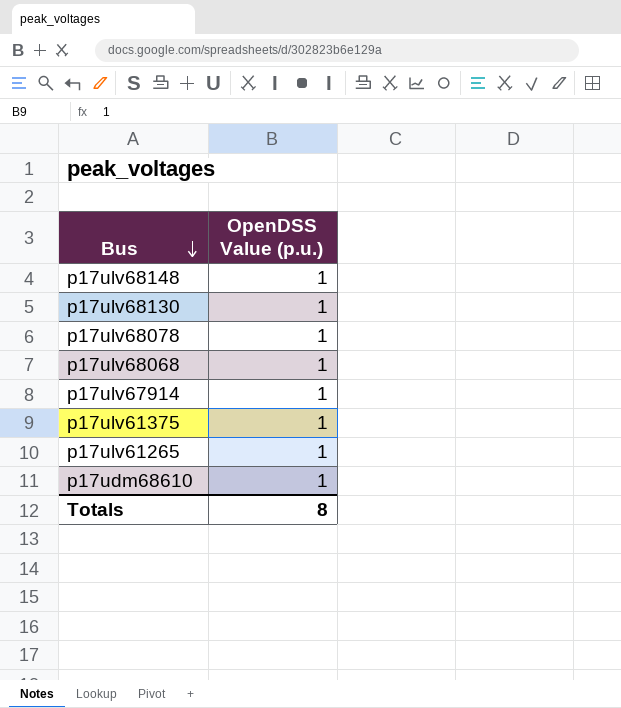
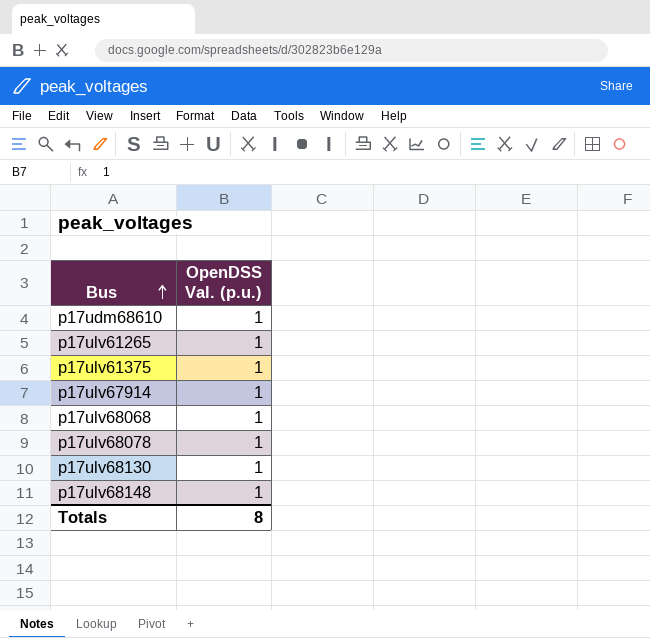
row order: Bus descending -> Bus ascending
column name: OpenDSS Value (p.u.) -> OpenDSS Val. (p.u.)

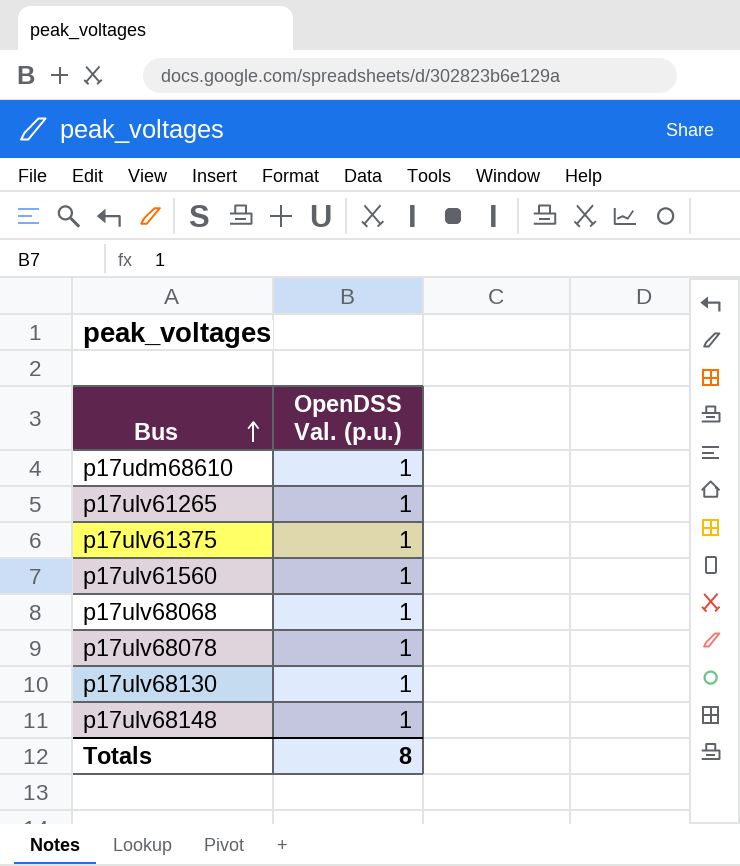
row p17ulv67914: 1 -> none
row p17ulv61560: none -> 1

